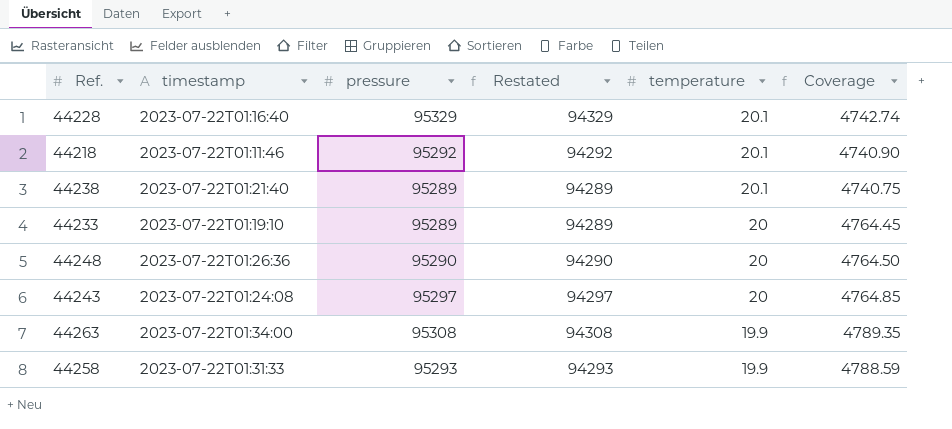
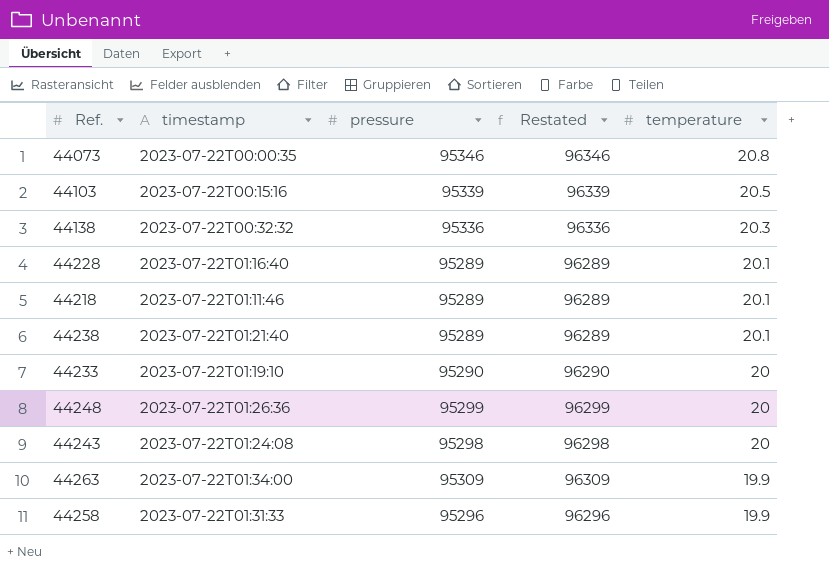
column Coverage | formula: [pressure] / [temperature] -> none
column Restated | formula: [pressure] - 1000 -> [pressure] + 1000
row 44073: none -> 2023-07-22T00:00:35 | 95346 | 96346 | 20.8
row 44103: none -> 2023-07-22T00:15:16 | 95339 | 96339 | 20.5
row 44138: none -> 2023-07-22T00:32:32 | 95336 | 96336 | 20.3
44228 | pressure: 95329 -> 95289
44218 | pressure: 95292 -> 95289
44233 | pressure: 95289 -> 95290
44248 | pressure: 95290 -> 95299
44243 | pressure: 95297 -> 95298
44263 | pressure: 95308 -> 95309
44258 | pressure: 95293 -> 95296

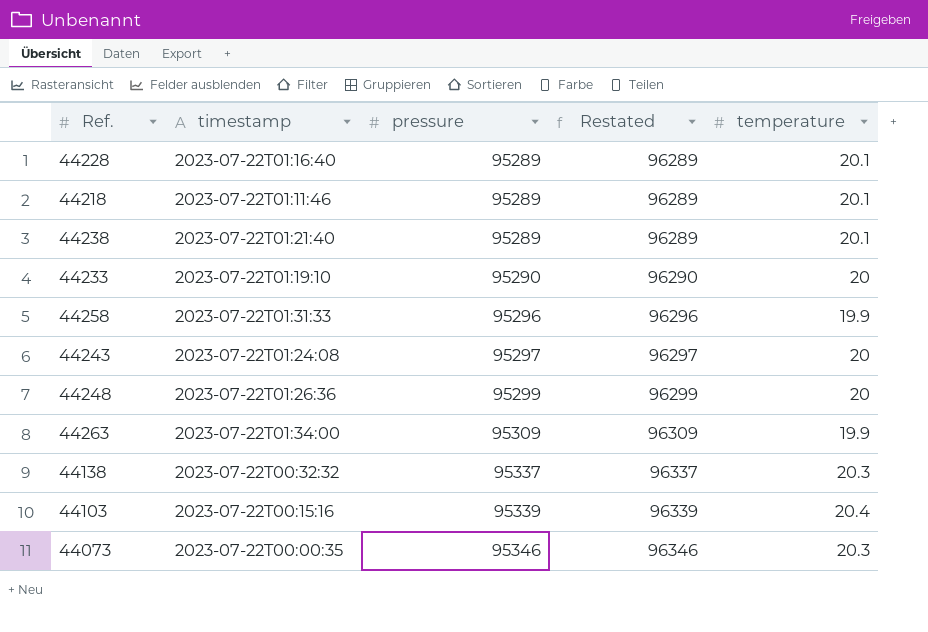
row order: temperature descending -> pressure ascending
44243 | pressure: 95298 -> 95297
44243 | Restated: 96298 -> 96297
44138 | pressure: 95336 -> 95337
44138 | Restated: 96336 -> 96337
44103 | temperature: 20.5 -> 20.4
44073 | temperature: 20.8 -> 20.3

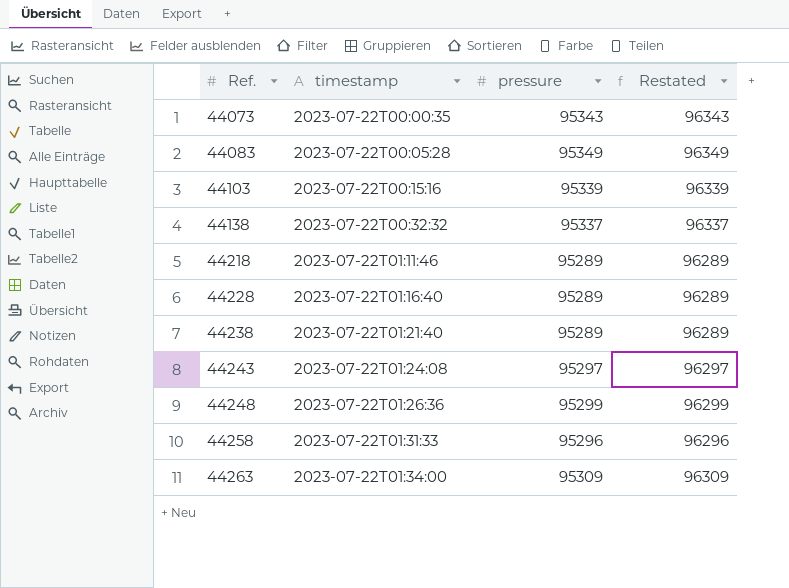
row order: pressure ascending -> Ref. ascending
column temperature | position: 5 -> none
row 44233: 2023-07-22T01:19:10 | 95290 | 96290 | 20 -> none
44073 | pressure: 95346 -> 95343
44073 | Restated: 96346 -> 96343
row 44083: none -> 2023-07-22T00:05:28 | 95349 | 96349

